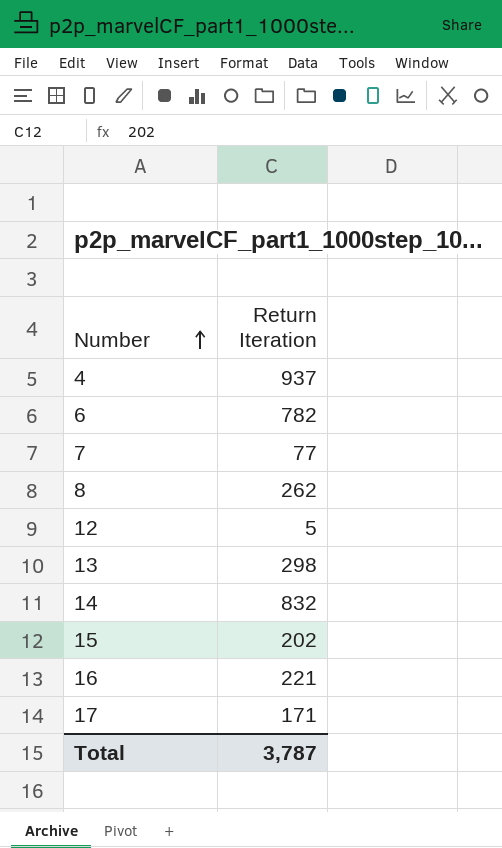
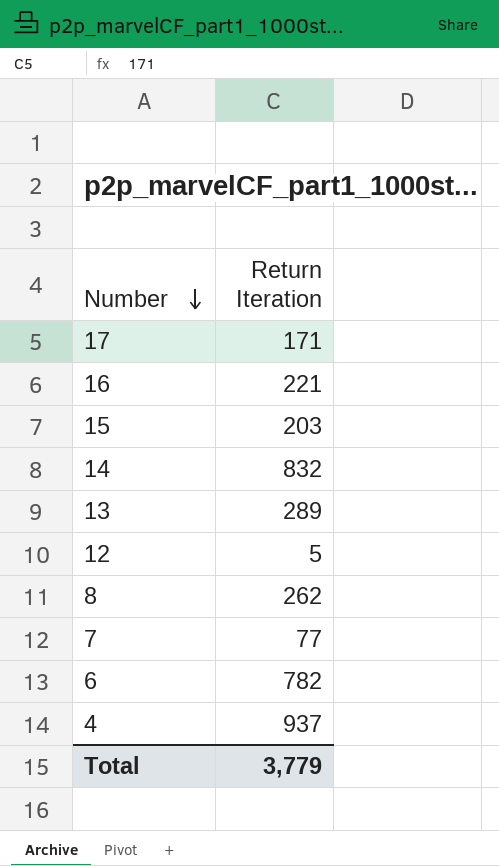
row order: Number ascending -> Number descending
15 | Return Iteration: 202 -> 203
13 | Return Iteration: 298 -> 289
Total | Return Iteration: 3,787 -> 3,779

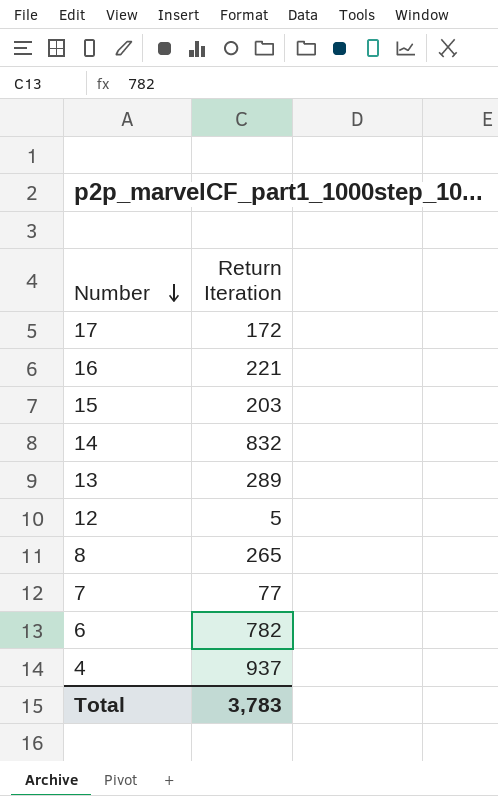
17 | Return Iteration: 171 -> 172
8 | Return Iteration: 262 -> 265
Total | Return Iteration: 3,779 -> 3,783

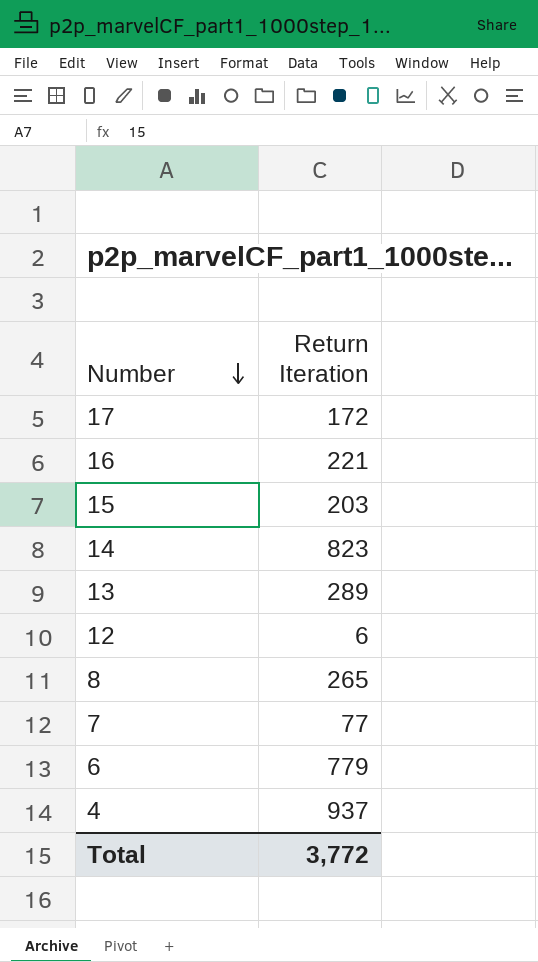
14 | Return Iteration: 832 -> 823
12 | Return Iteration: 5 -> 6
6 | Return Iteration: 782 -> 779
Total | Return Iteration: 3,783 -> 3,772

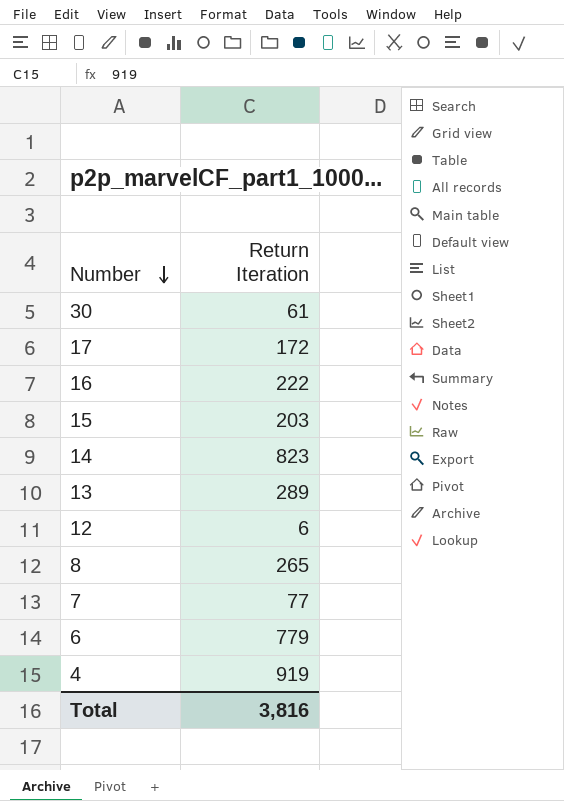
row 30: none -> 61
16 | Return Iteration: 221 -> 222
4 | Return Iteration: 937 -> 919
Total | Return Iteration: 3,772 -> 3,816

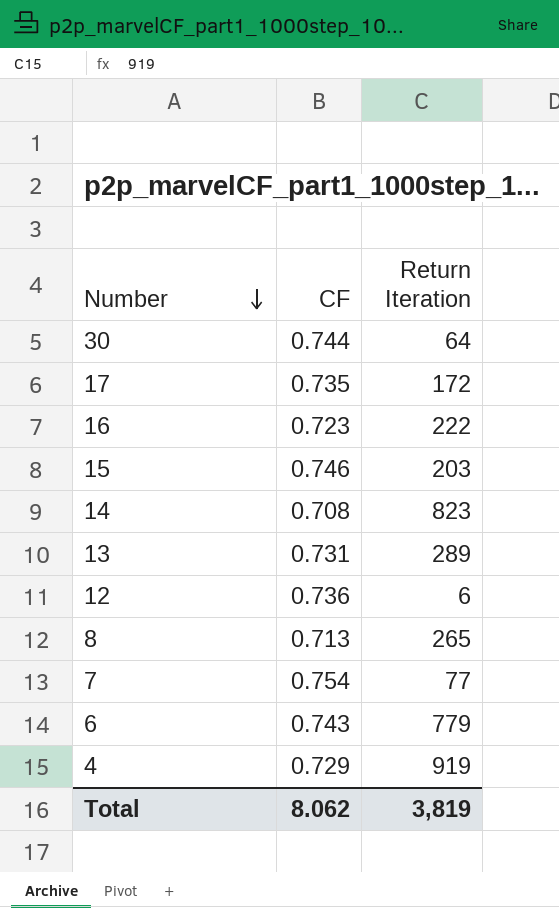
column CF | position: none -> 2
30 | Return Iteration: 61 -> 64
Total | Return Iteration: 3,816 -> 3,819

